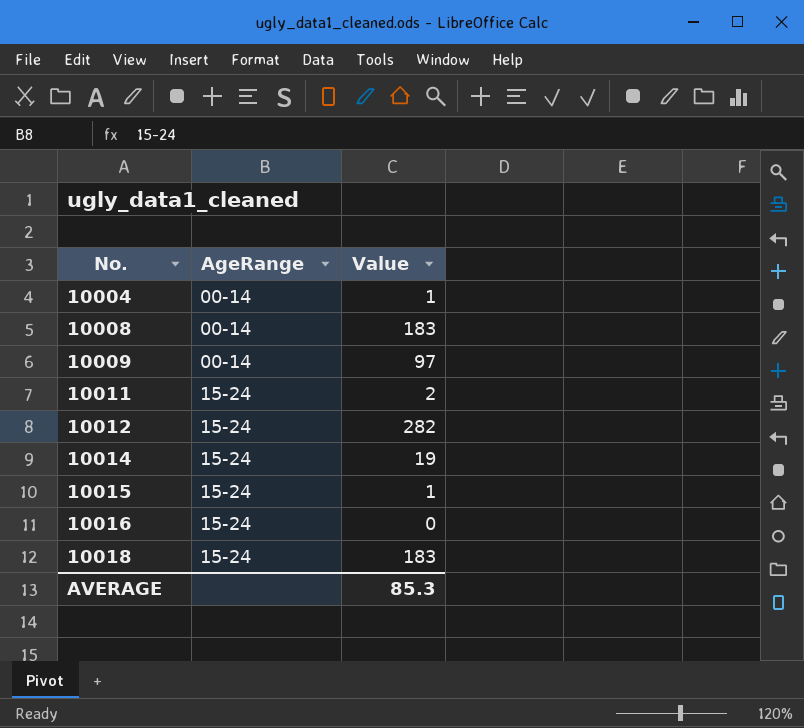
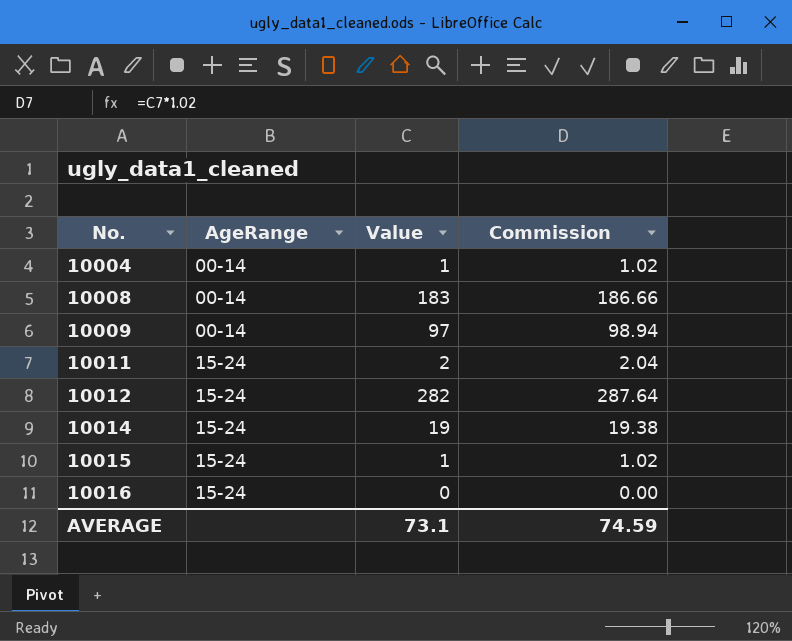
column Commission | formula: none -> [Value] * 1.02
row 10018: 15-24 | 183 -> none
AVERAGE | Value: 85.3 -> 73.1

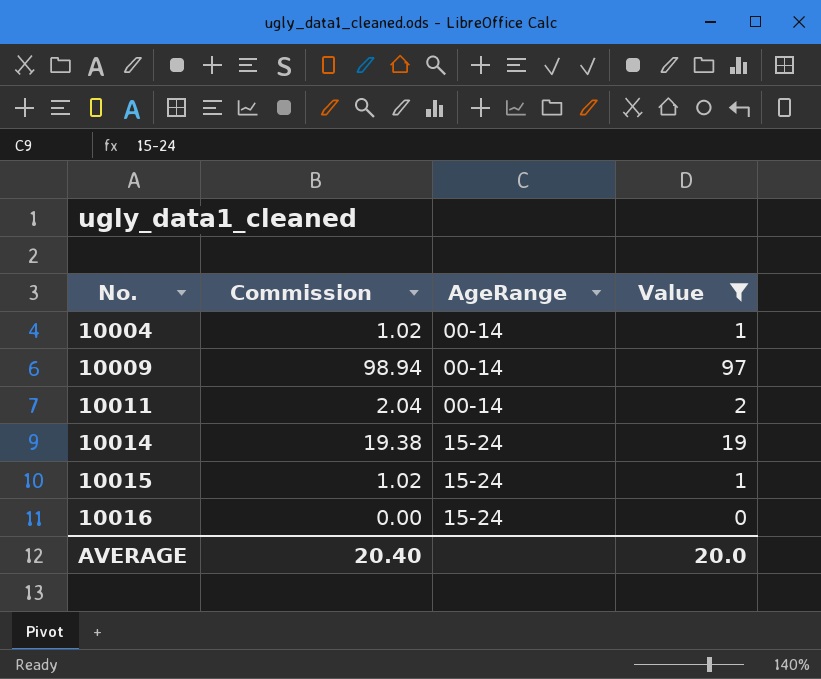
filter: none -> Value <= 97
column Commission | position: 4 -> 2
10011 | AgeRange: 15-24 -> 00-14
AVERAGE | Commission: 74.59 -> 20.40
AVERAGE | Value: 73.1 -> 20.0

